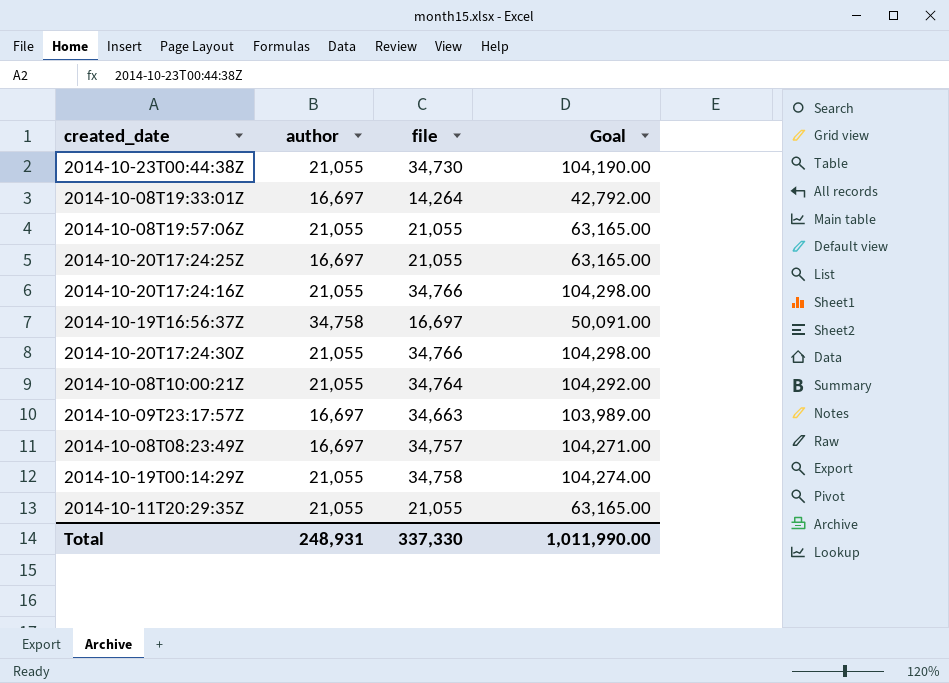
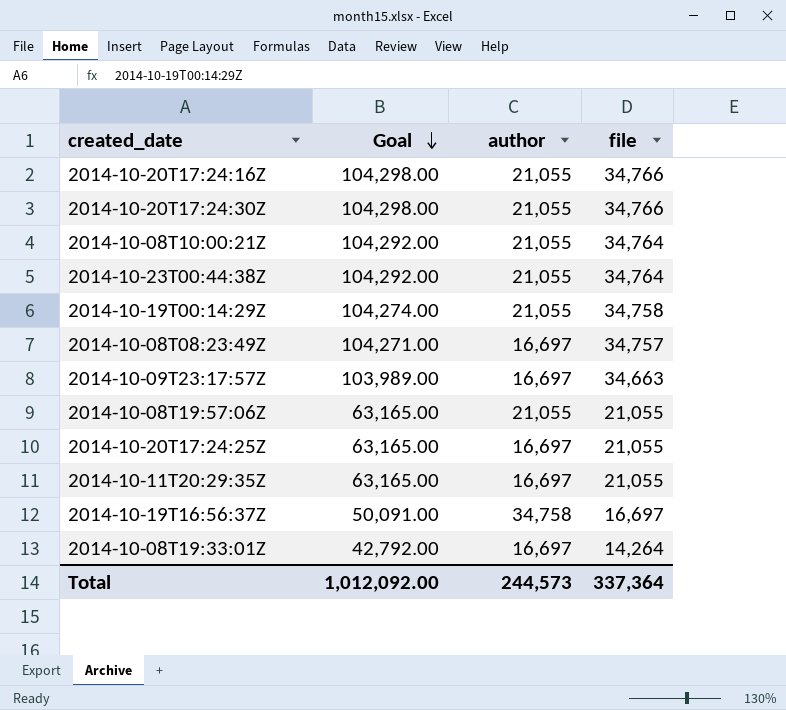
row order: none -> Goal descending
column Goal | position: 4 -> 2
2014-10-23T00:44:38Z | Goal: 104,190.00 -> 104,292.00
2014-10-23T00:44:38Z | file: 34,730 -> 34,764
2014-10-11T20:29:35Z | author: 21,055 -> 16,697
Total | Goal: 1,011,990.00 -> 1,012,092.00
Total | author: 248,931 -> 244,573
Total | file: 337,330 -> 337,364

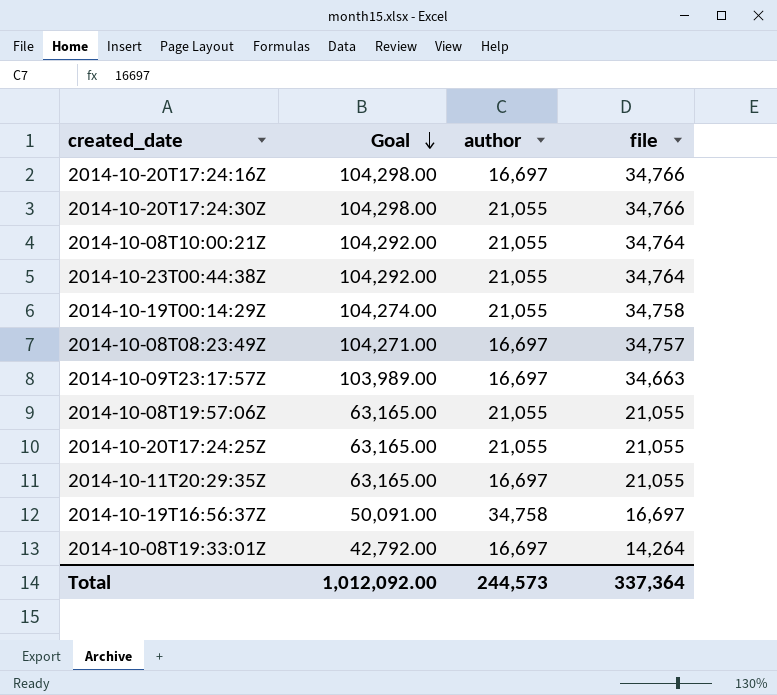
2014-10-20T17:24:16Z | author: 21,055 -> 16,697
2014-10-20T17:24:25Z | author: 16,697 -> 21,055

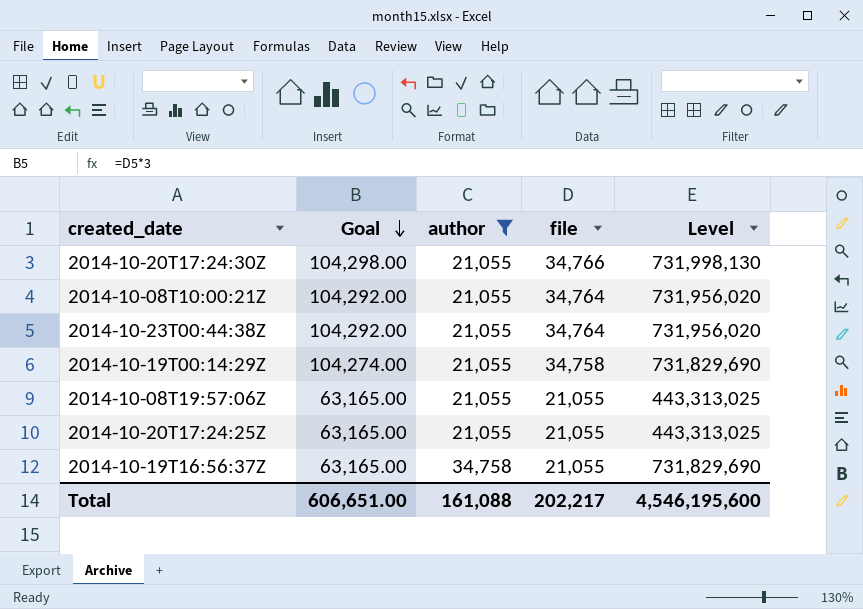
filter: none -> author != 16,697
column Level | formula: none -> [author] * [file]
2014-10-19T16:56:37Z | Goal: 50,091.00 -> 63,165.00
2014-10-19T16:56:37Z | file: 16,697 -> 21,055
Total | Goal: 1,012,092.00 -> 606,651.00
Total | author: 244,573 -> 161,088
Total | file: 337,364 -> 202,217

